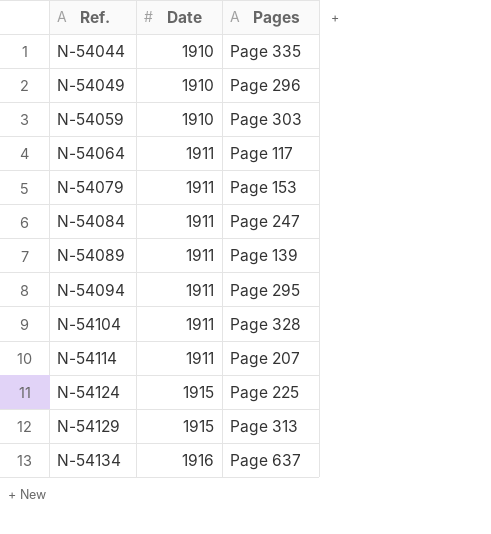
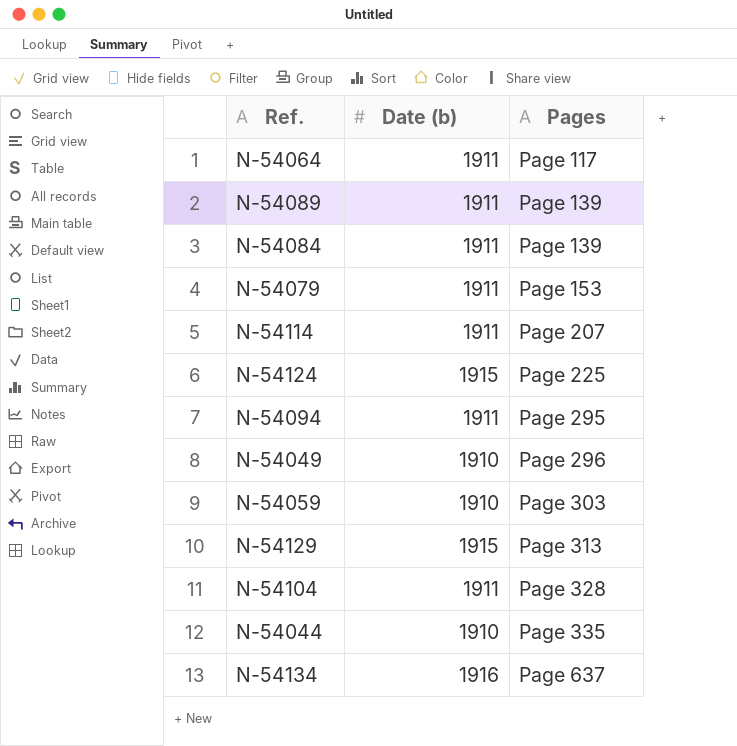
row order: Ref. ascending -> Pages ascending
column name: Date -> Date (b)
N-54084 | Pages: Page 247 -> Page 139

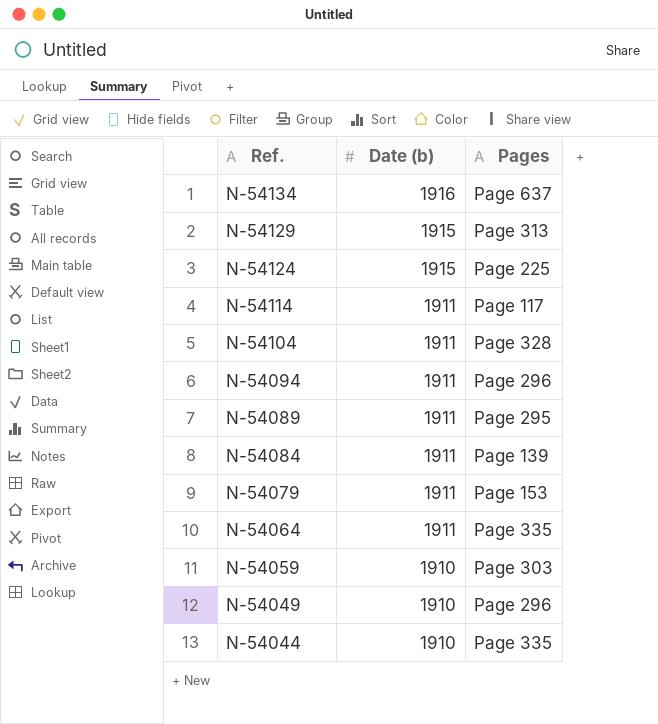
row order: Pages ascending -> Ref. descending
N-54114 | Pages: Page 207 -> Page 117
N-54094 | Pages: Page 295 -> Page 296
N-54089 | Pages: Page 139 -> Page 295
N-54064 | Pages: Page 117 -> Page 335

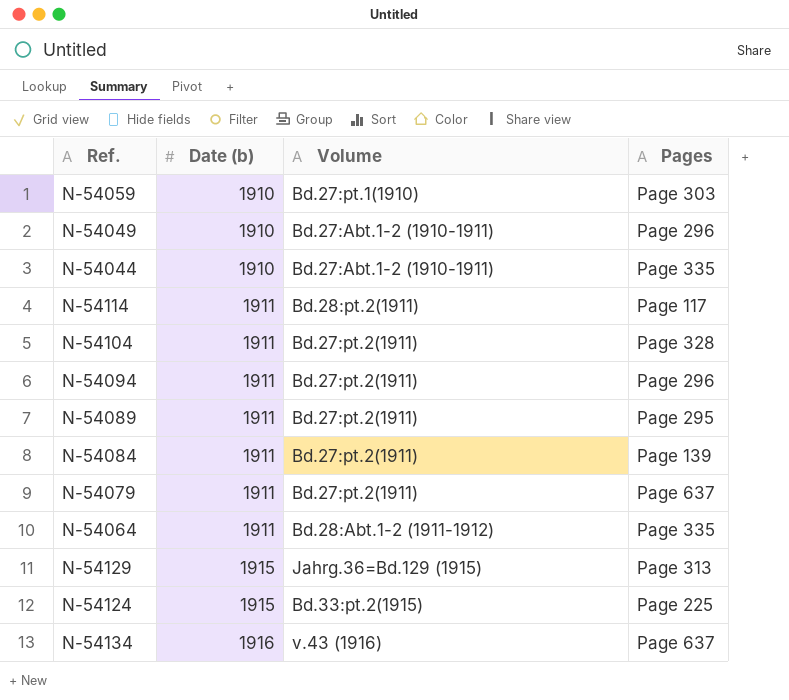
row order: Ref. descending -> Date (b) ascending
column Volume | position: none -> 3
N-54079 | Pages: Page 153 -> Page 637

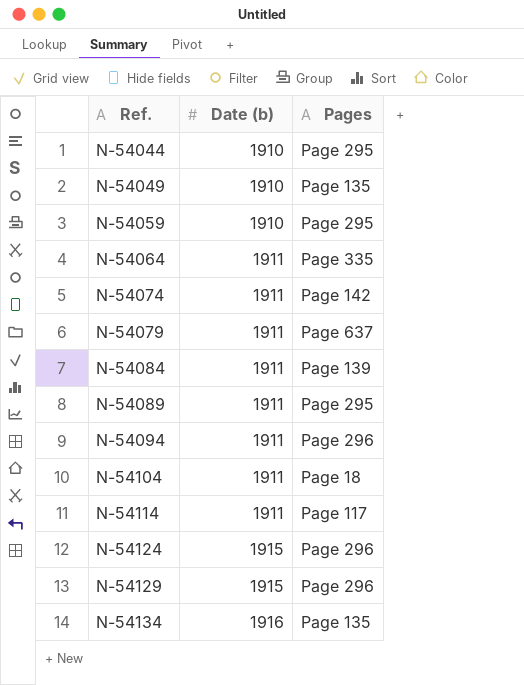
row order: Date (b) ascending -> Ref. ascending
column Volume | position: 3 -> none
N-54044 | Pages: Page 335 -> Page 295
N-54049 | Pages: Page 296 -> Page 135
N-54059 | Pages: Page 303 -> Page 295
row N-54074: none -> 1911 | Page 142
N-54104 | Pages: Page 328 -> Page 18
N-54124 | Pages: Page 225 -> Page 296
N-54129 | Pages: Page 313 -> Page 296
N-54134 | Pages: Page 637 -> Page 135

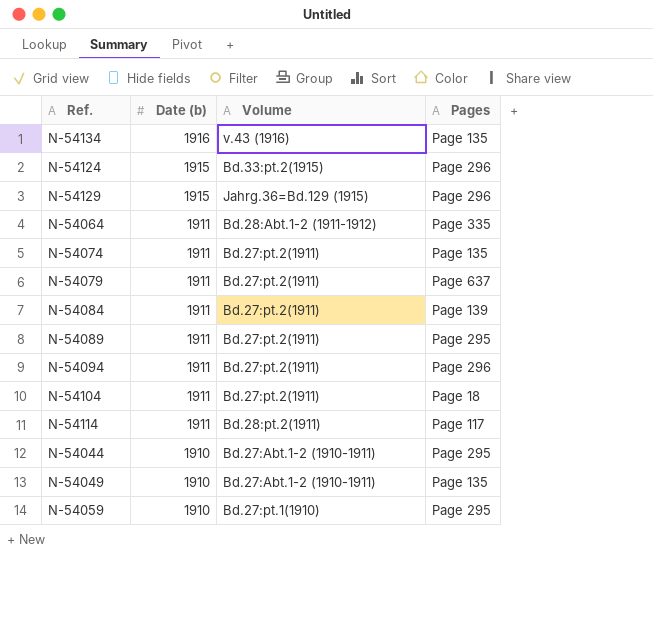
row order: Ref. ascending -> Date (b) descending
column Volume | position: none -> 3
N-54074 | Pages: Page 142 -> Page 135

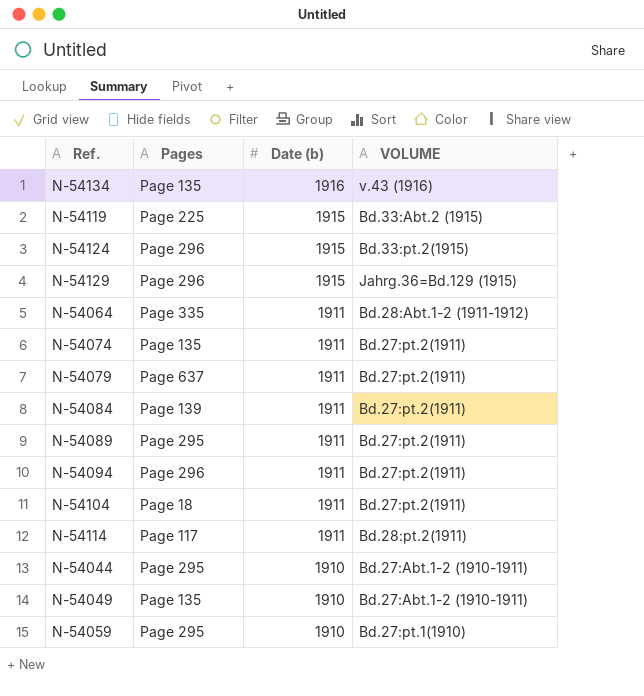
column Pages | position: 4 -> 2
column name: Volume -> VOLUME
row N-54119: none -> Page 225 | 1915 | Bd.33:Abt.2 (1915)

